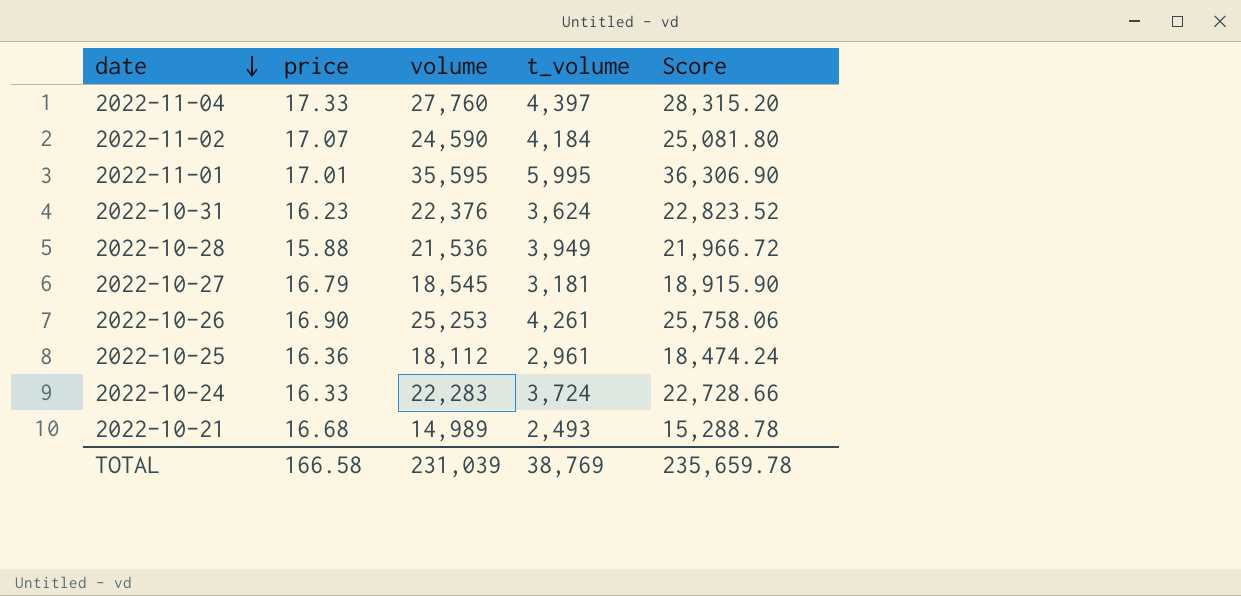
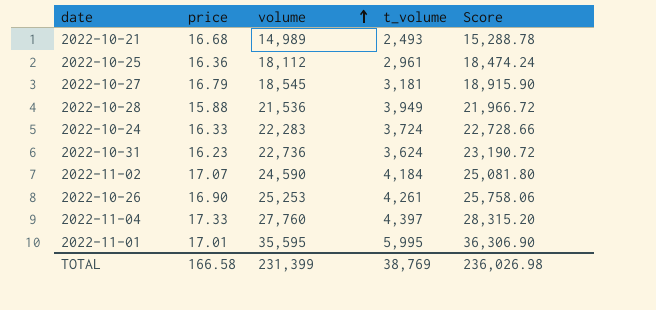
row order: date descending -> volume ascending
2022-10-31 | volume: 22,376 -> 22,736
2022-10-31 | Score: 22,823.52 -> 23,190.72
TOTAL | volume: 231,039 -> 231,399
TOTAL | Score: 235,659.78 -> 236,026.98

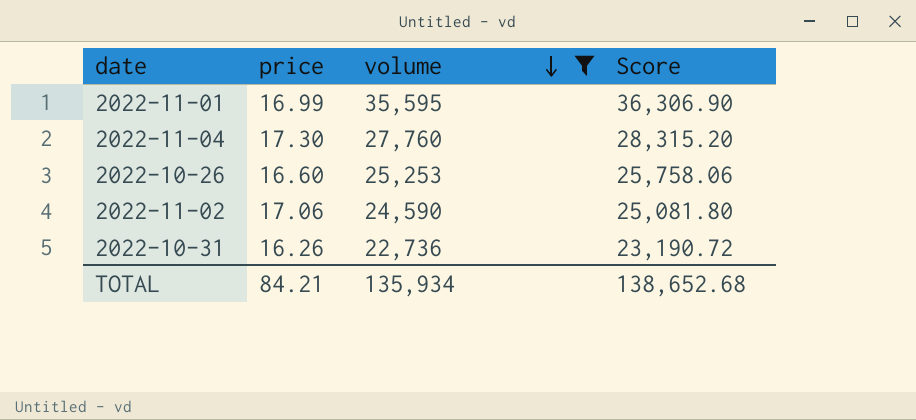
filter: none -> volume >= 22,736
row order: volume ascending -> volume descending
column t_volume | position: 4 -> none
2022-11-01 | price: 17.01 -> 16.99
2022-11-04 | price: 17.33 -> 17.30
2022-10-26 | price: 16.90 -> 16.60
2022-11-02 | price: 17.07 -> 17.06
2022-10-31 | price: 16.23 -> 16.26
TOTAL | price: 166.58 -> 84.21
TOTAL | volume: 231,399 -> 135,934
TOTAL | Score: 236,026.98 -> 138,652.68

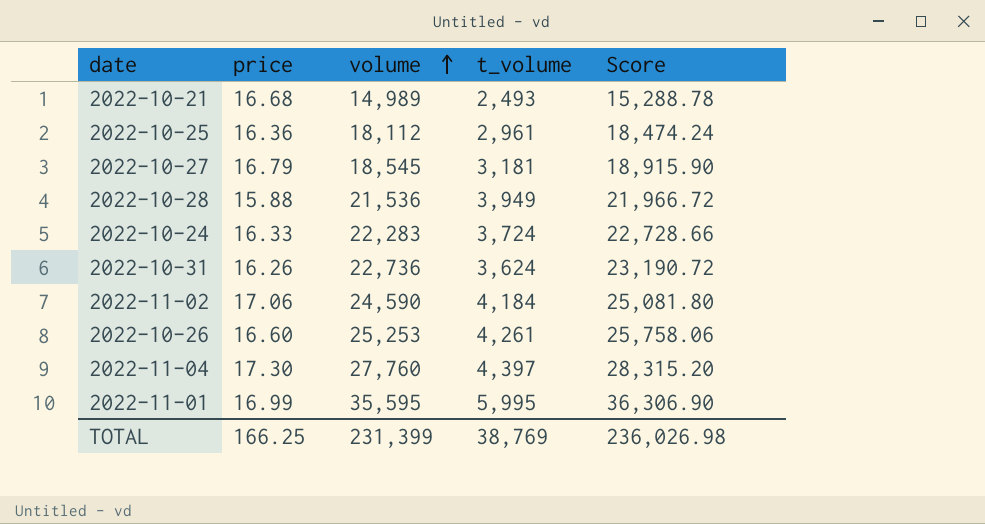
filter: volume >= 22,736 -> none
row order: volume descending -> volume ascending
column t_volume | position: none -> 4
TOTAL | price: 84.21 -> 166.25
TOTAL | volume: 135,934 -> 231,399
TOTAL | Score: 138,652.68 -> 236,026.98

